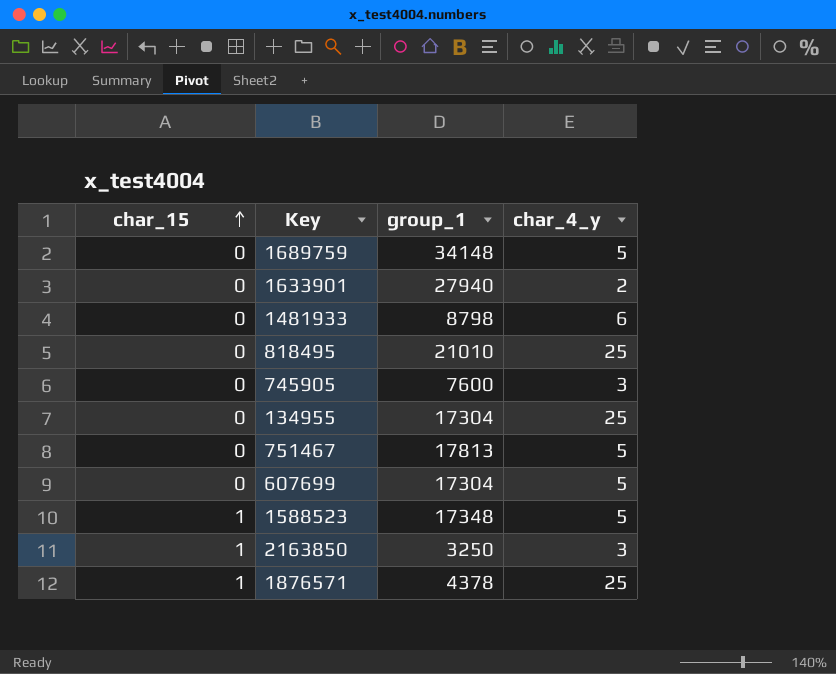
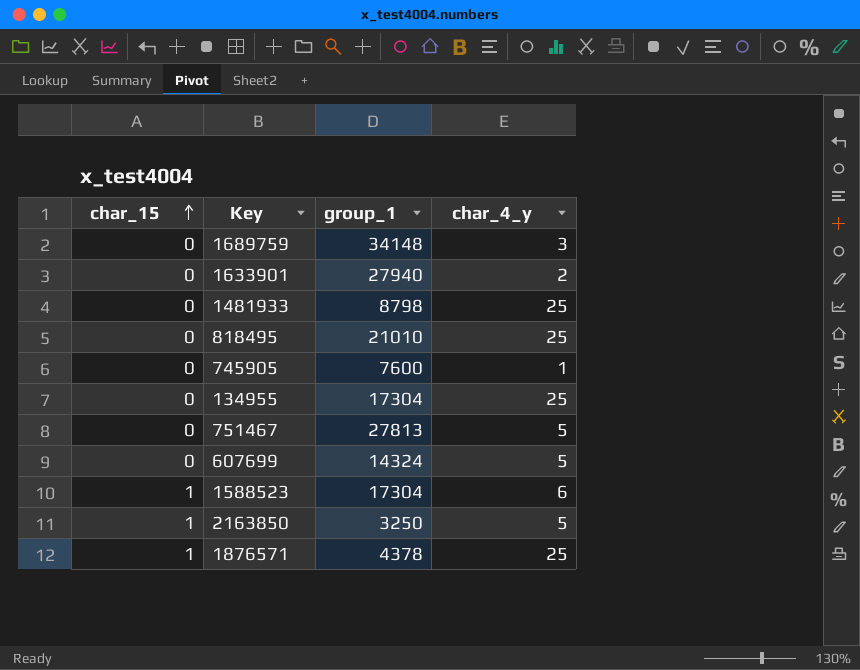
1689759 | char_4_y: 5 -> 3
1481933 | char_4_y: 6 -> 25
745905 | char_4_y: 3 -> 1
751467 | group_1: 17813 -> 27813
607699 | group_1: 17304 -> 14324
1588523 | group_1: 17348 -> 17304
1588523 | char_4_y: 5 -> 6
2163850 | char_4_y: 3 -> 5

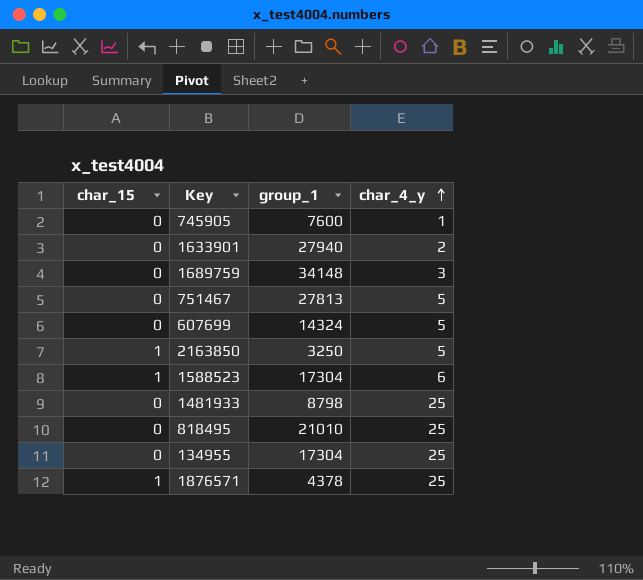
row order: char_15 ascending -> char_4_y ascending

